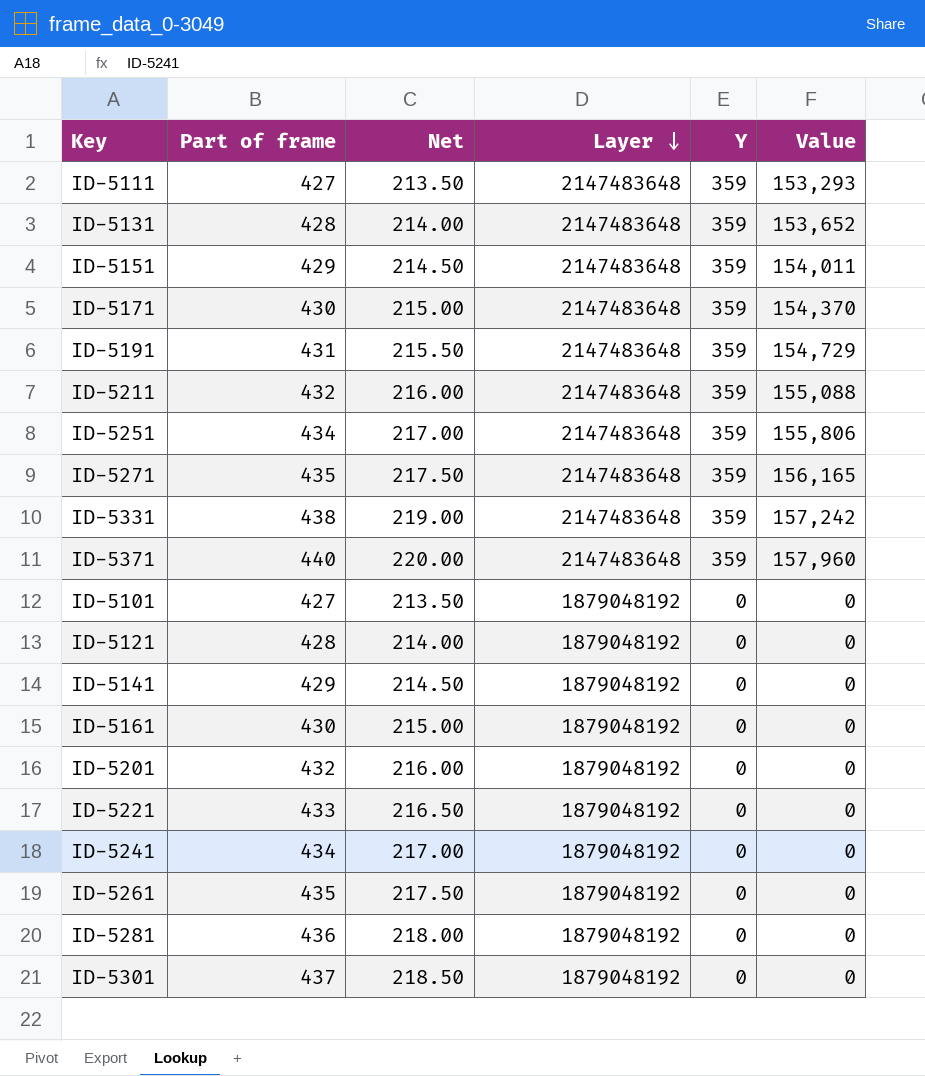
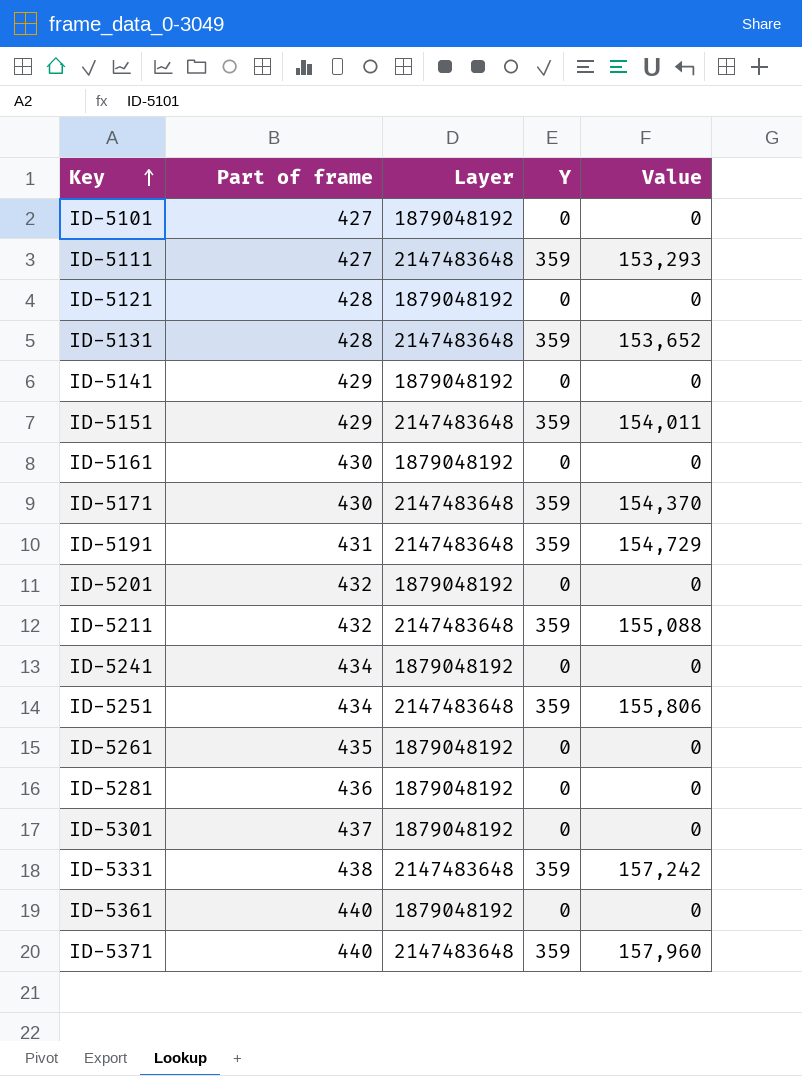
row order: Layer descending -> Key ascending
column Net | formula: [Part of frame] * 0.5 -> none
row ID-5271: 435 | 217.50 | 2147483648 | 359 | 156,165 -> none
row ID-5221: 433 | 216.50 | 1879048192 | 0 | 0 -> none
row ID-5361: none -> 440 | 1879048192 | 0 | 0

